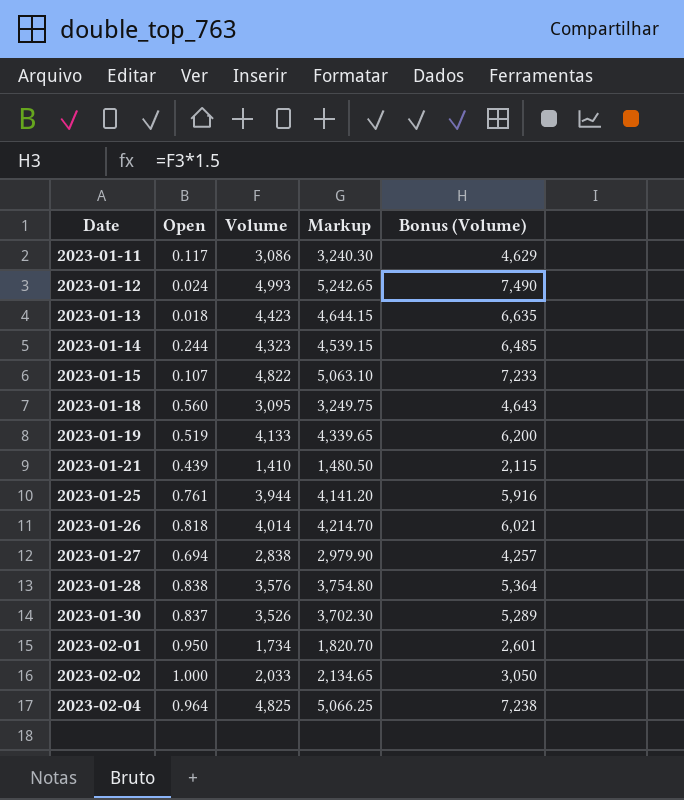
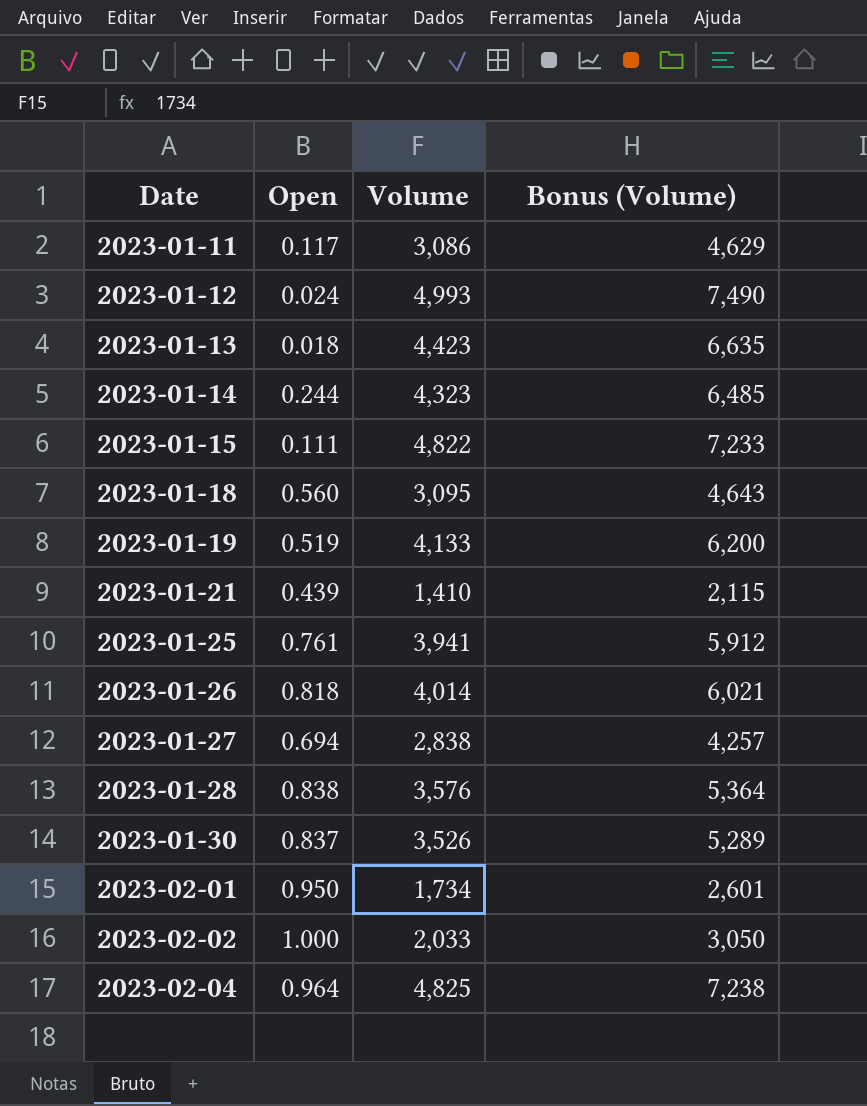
column Markup | formula: [Volume] * 1.05 -> none
2023-01-15 | Open: 0.107 -> 0.111
2023-01-25 | Volume: 3,944 -> 3,941
2023-01-25 | Bonus (Volume): 5,916 -> 5,912

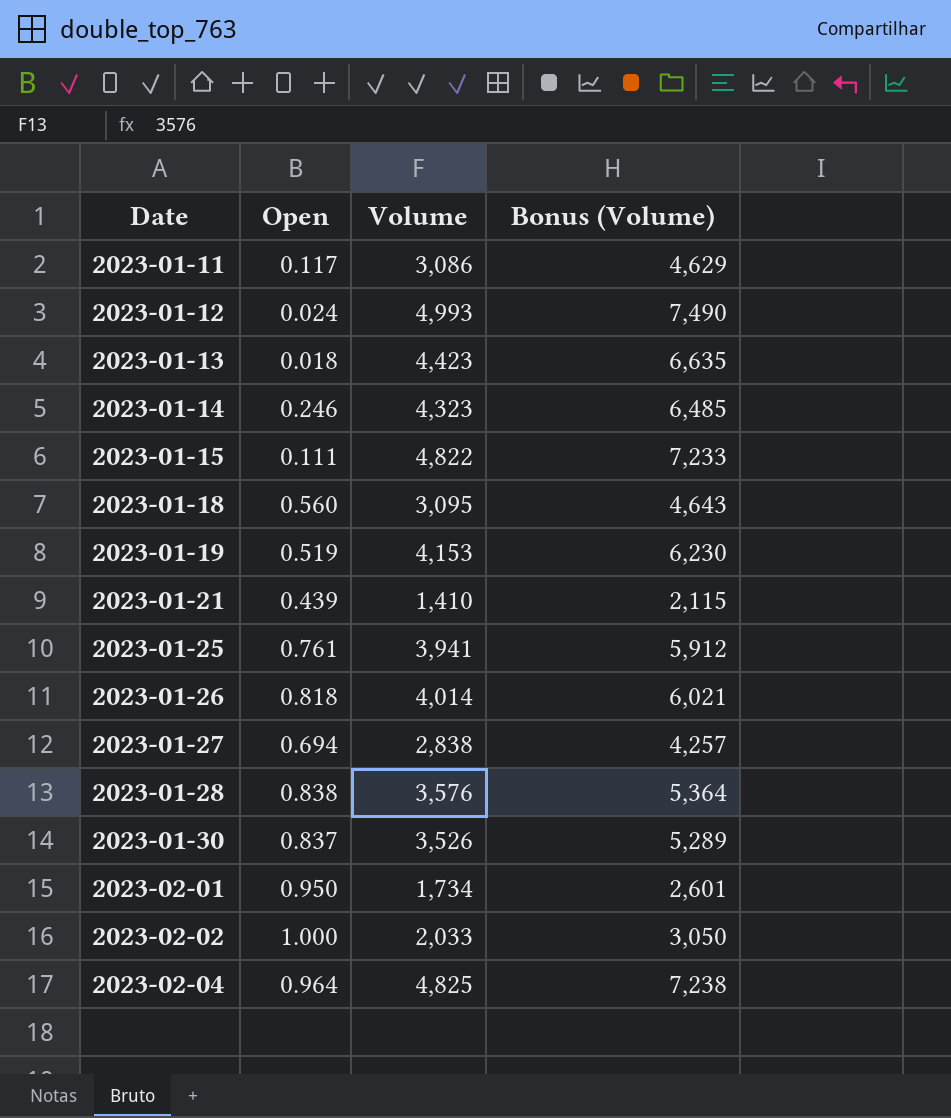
2023-01-14 | Open: 0.244 -> 0.246
2023-01-19 | Volume: 4,133 -> 4,153
2023-01-19 | Bonus (Volume): 6,200 -> 6,230

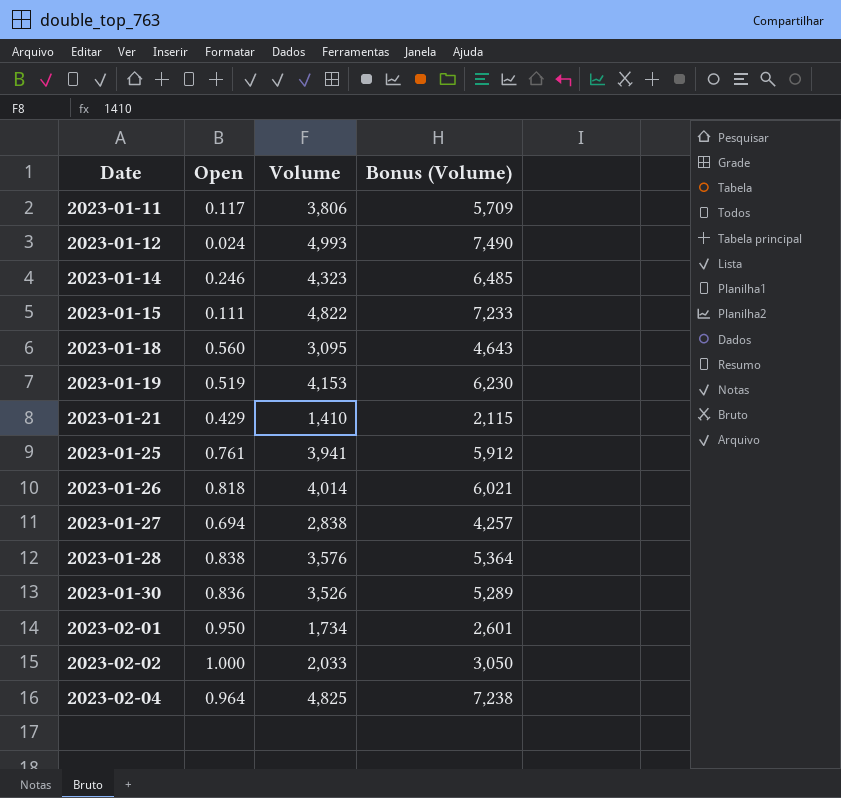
row 2023-01-13: 0.018 | 4,423 | 6,635 -> none
2023-01-11 | Volume: 3,086 -> 3,806
2023-01-11 | Bonus (Volume): 4,629 -> 5,709
2023-01-21 | Open: 0.439 -> 0.429
2023-01-30 | Open: 0.837 -> 0.836

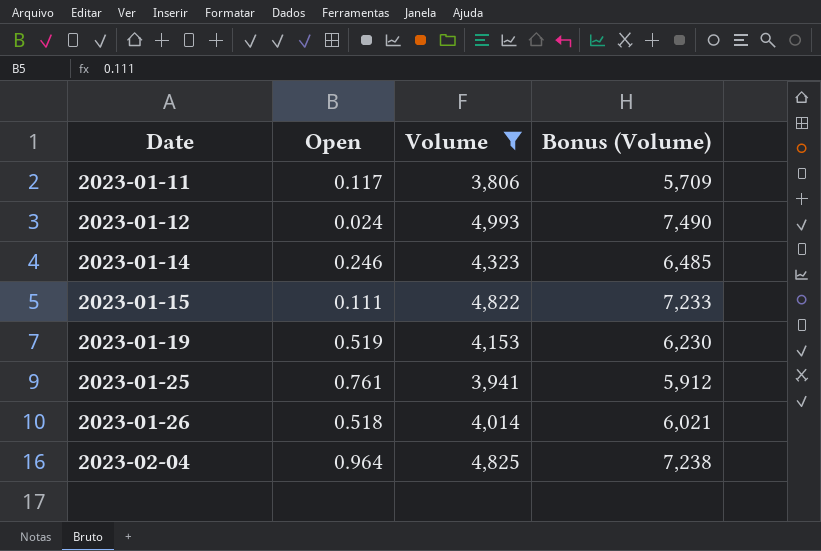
filter: none -> Volume >= 3,806
2023-01-26 | Open: 0.818 -> 0.518

